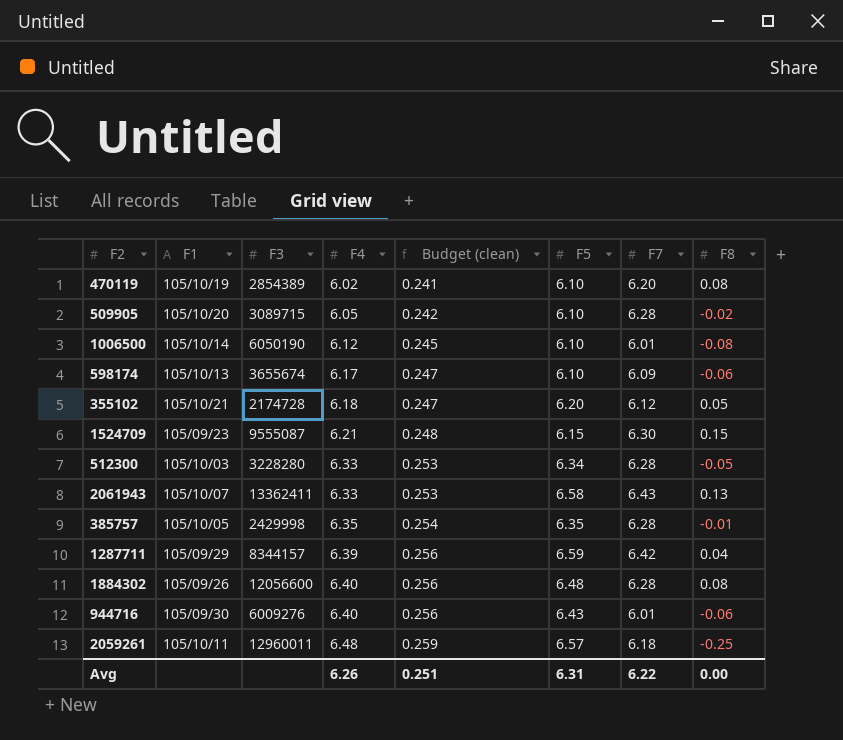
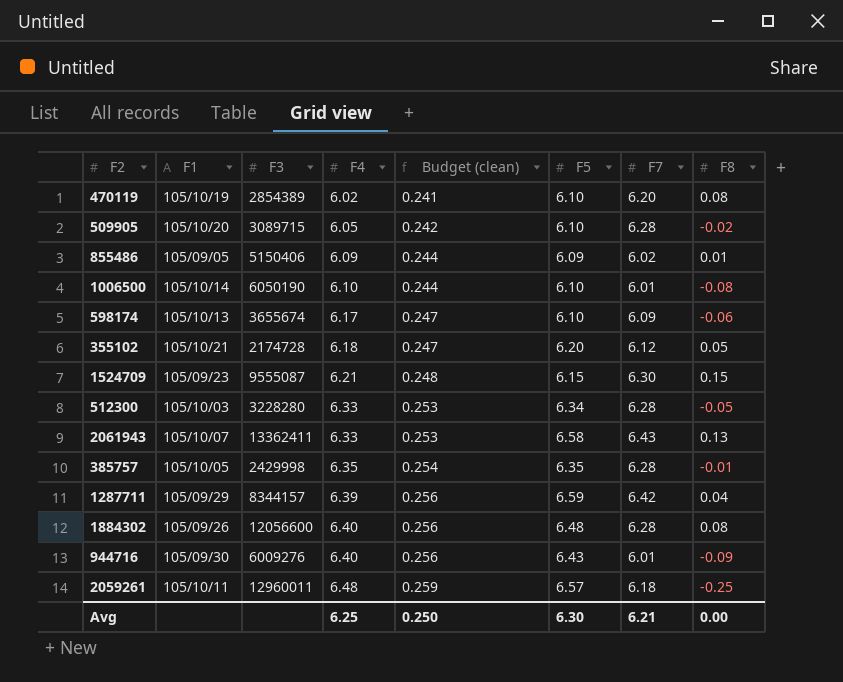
row 855486: none -> 105/09/05 | 5150406 | 6.09 | 0.244 | 6.09 | 6.02 | 0.01
1006500 | F4: 6.12 -> 6.10
1006500 | Budget (clean): 0.245 -> 0.244
944716 | F8: -0.06 -> -0.09
Avg | F4: 6.26 -> 6.25
Avg | Budget (clean): 0.251 -> 0.250
Avg | F5: 6.31 -> 6.30
Avg | F7: 6.22 -> 6.21

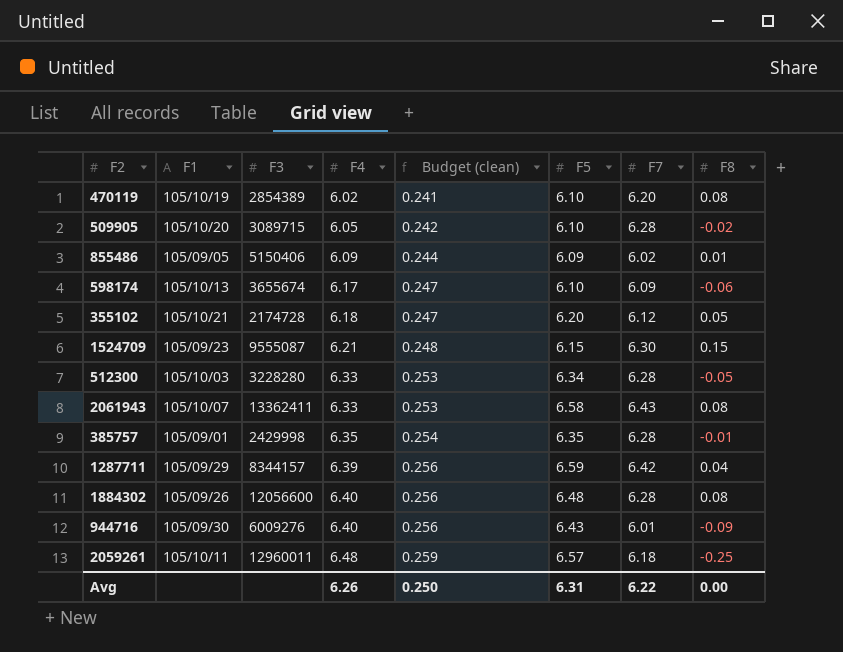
row 1006500: 105/10/14 | 6050190 | 6.10 | 0.244 | 6.10 | 6.01 | -0.08 -> none
2061943 | F8: 0.13 -> 0.08
385757 | F1: 105/10/05 -> 105/09/01
Avg | F4: 6.25 -> 6.26
Avg | F5: 6.30 -> 6.31
Avg | F7: 6.21 -> 6.22

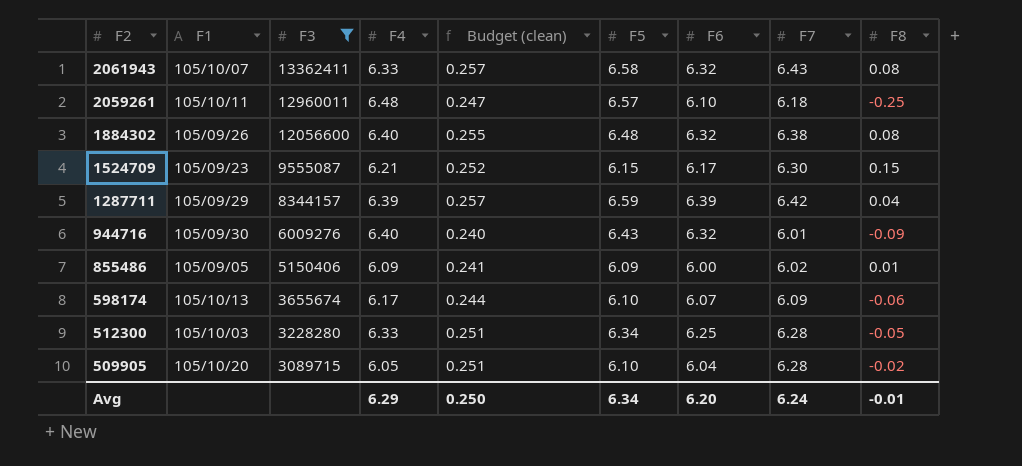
filter: none -> F3 >= 3089715
row order: F4 ascending -> F2 descending
column Budget (clean) | formula: [F4] * 0.04 -> [F7] * 0.04
column F6 | position: none -> 7
1884302 | F7: 6.28 -> 6.38
Avg | F4: 6.26 -> 6.29
Avg | F5: 6.31 -> 6.34
Avg | F7: 6.22 -> 6.24
Avg | F8: 0.00 -> -0.01

